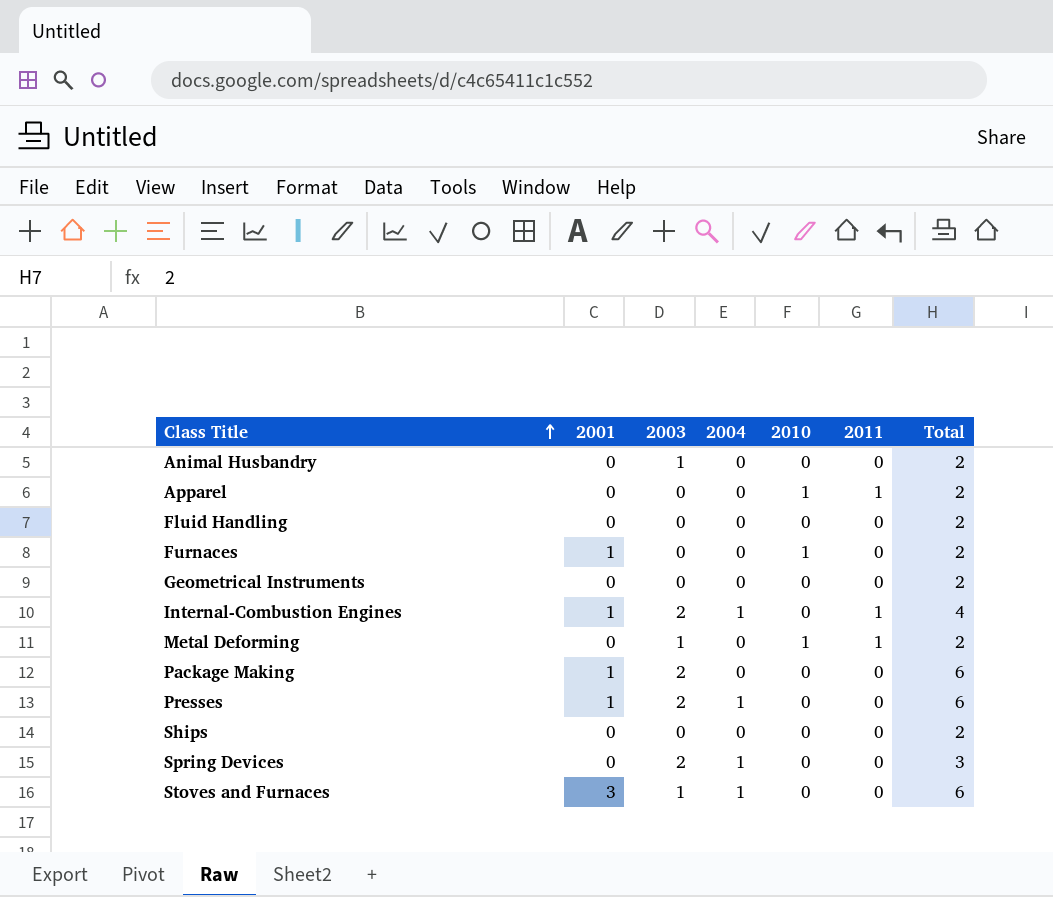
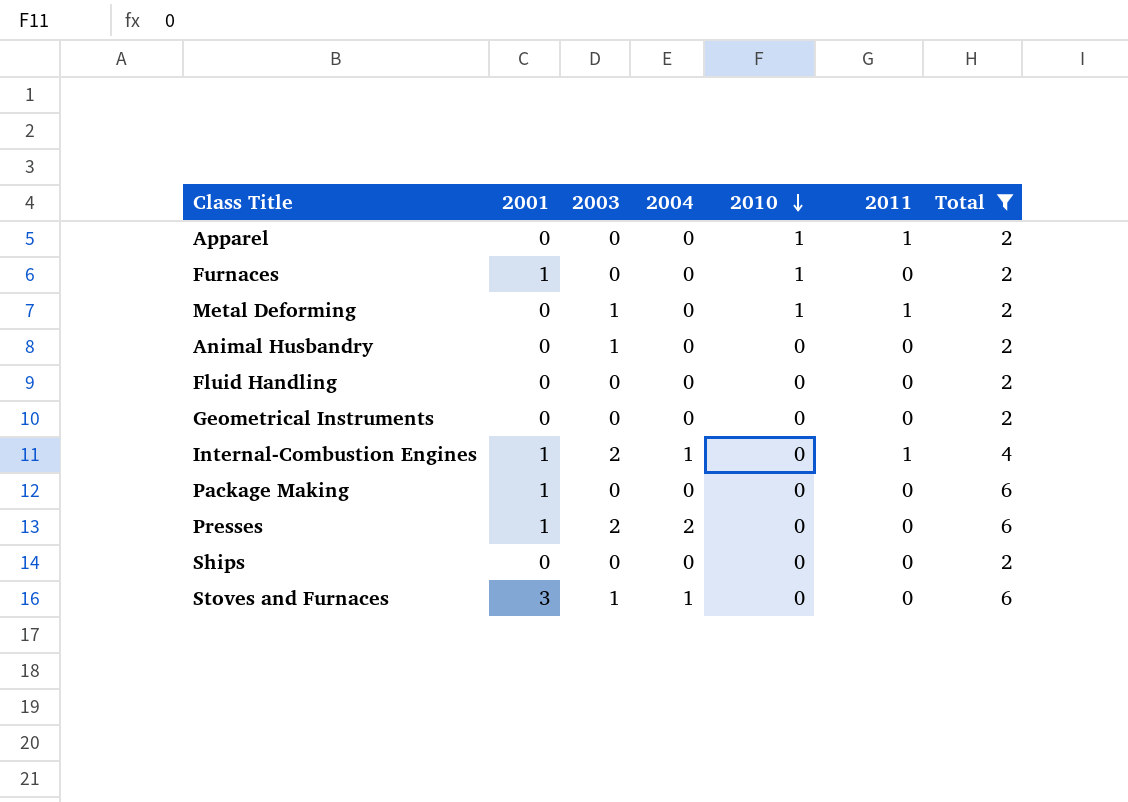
filter: none -> Total != 3
row order: Class Title ascending -> 2010 descending
Package Making | 2003: 2 -> 0
Presses | 2004: 1 -> 2

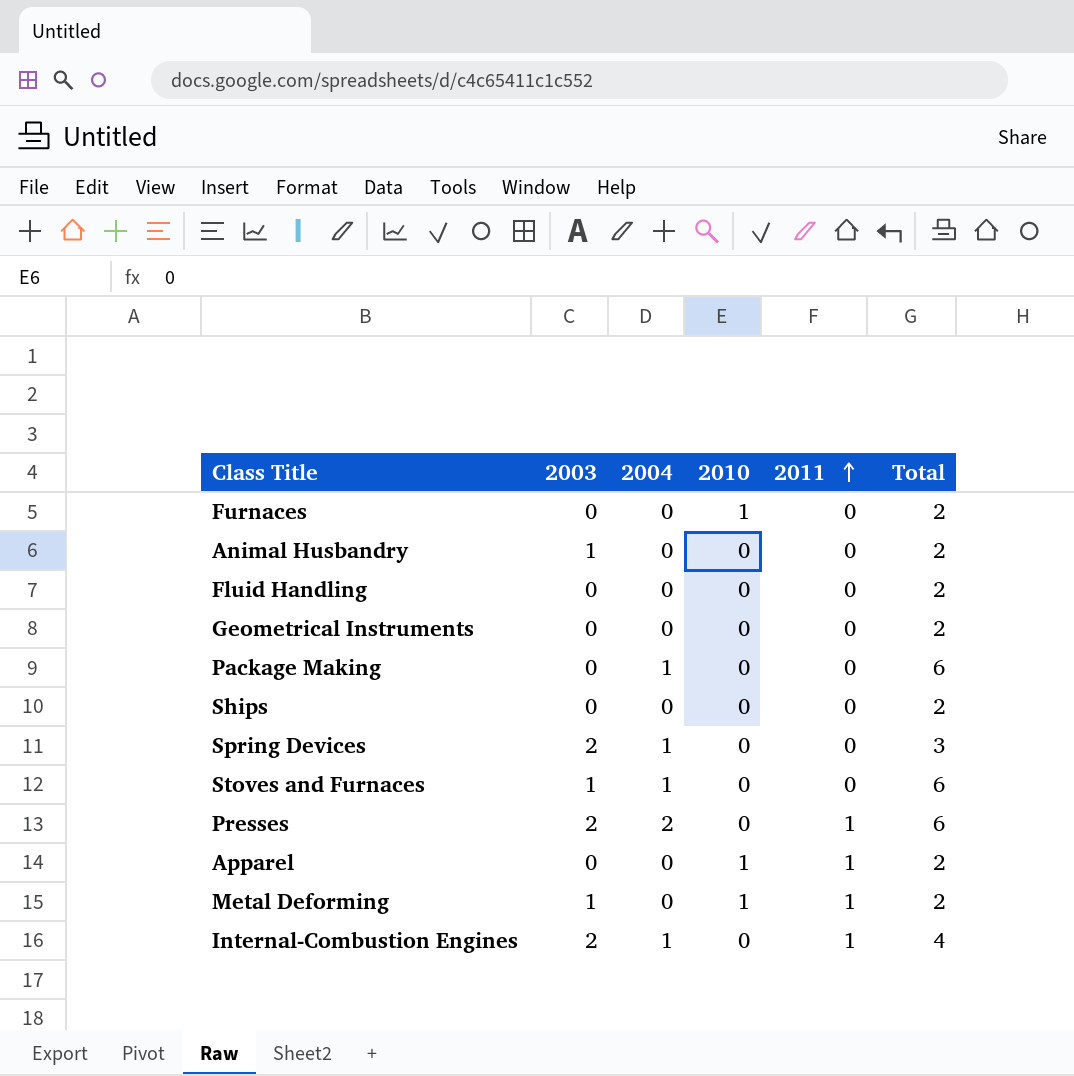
filter: Total != 3 -> none
row order: 2010 descending -> 2011 ascending
column 2001 | position: 2 -> none
Package Making | 2004: 0 -> 1
Presses | 2011: 0 -> 1

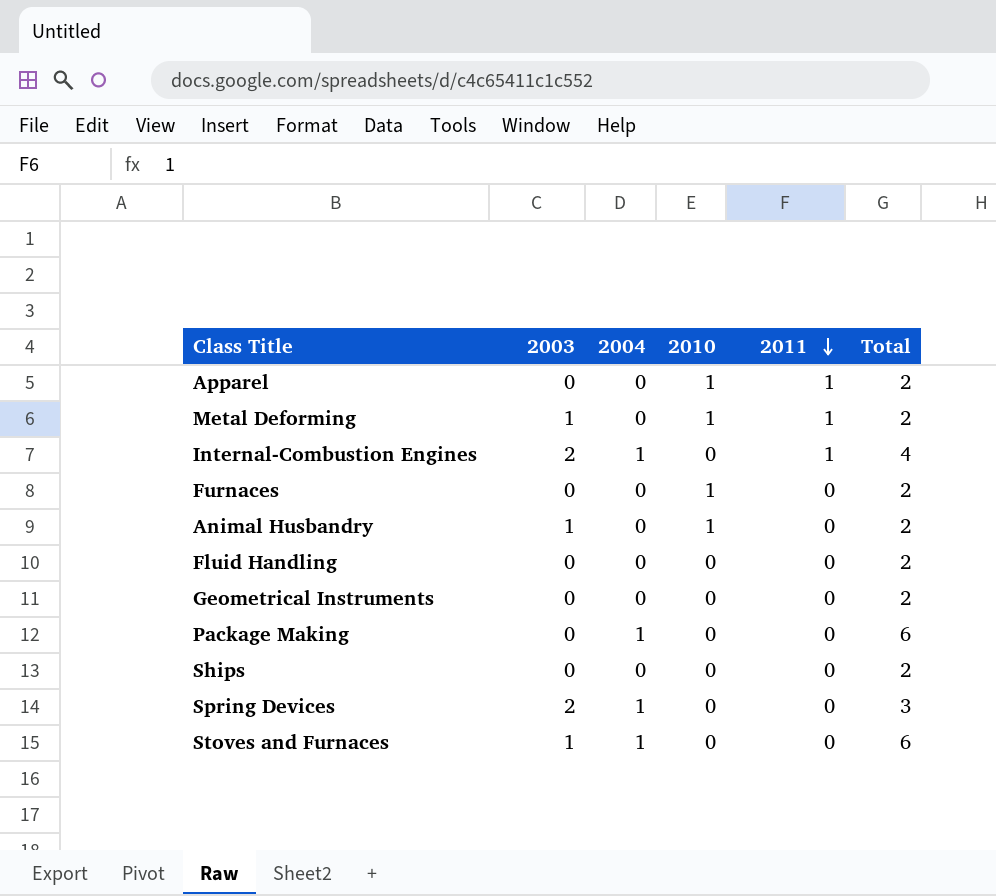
row order: 2011 ascending -> 2011 descending
row Presses: 2 | 2 | 0 | 1 | 6 -> none
Animal Husbandry | 2010: 0 -> 1

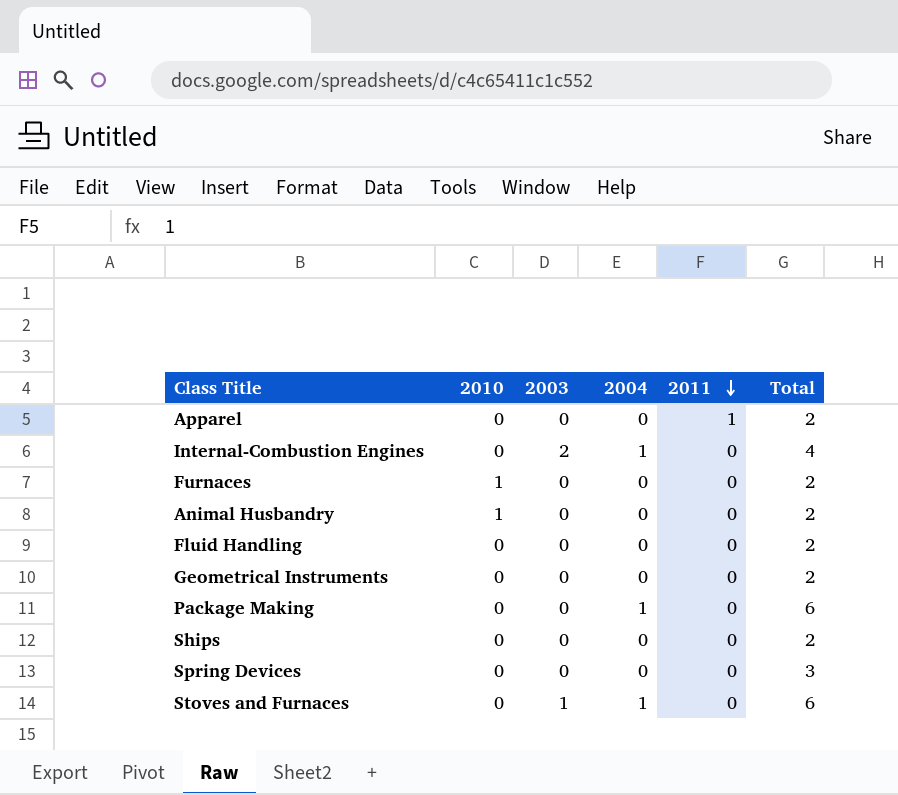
column 2010 | position: 4 -> 2
row Metal Deforming: 1 | 0 | 1 | 1 | 2 -> none
Apparel | 2010: 1 -> 0
Internal-Combustion Engines | 2011: 1 -> 0
Animal Husbandry | 2003: 1 -> 0
Spring Devices | 2003: 2 -> 0
Spring Devices | 2004: 1 -> 0

